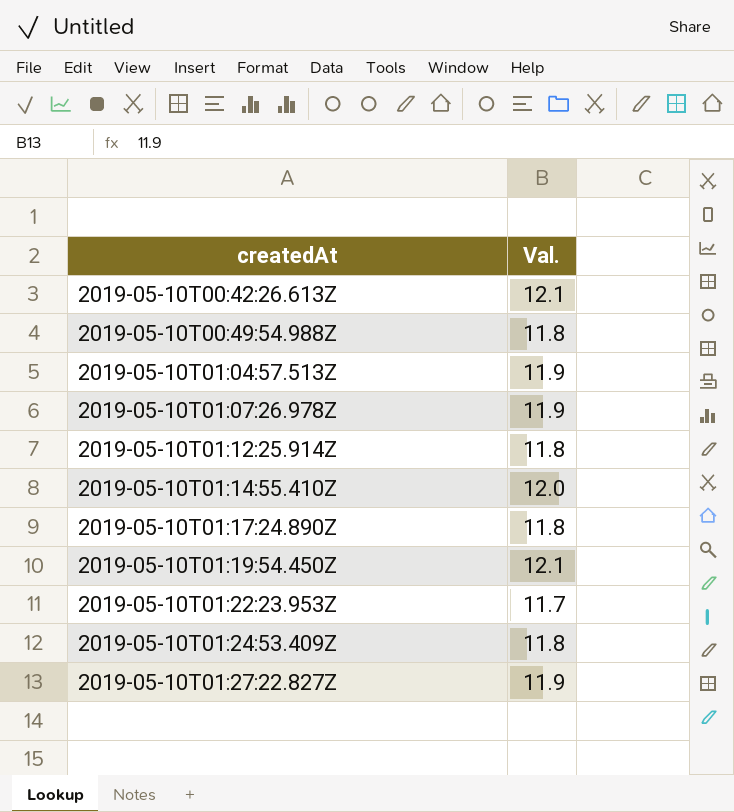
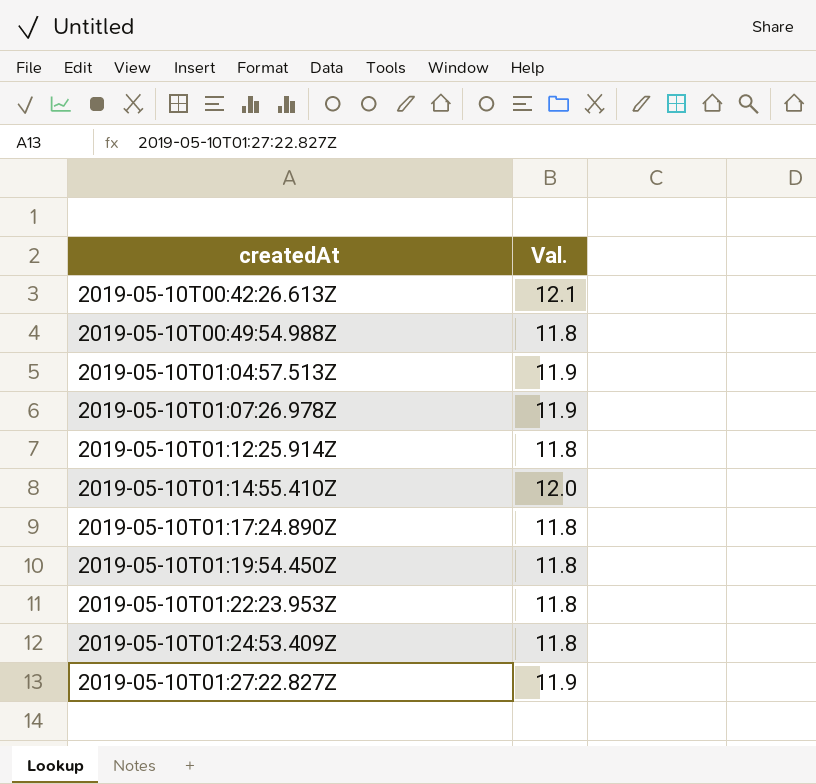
2019-05-10T01:19:54.450Z | Val.: 12.1 -> 11.8
2019-05-10T01:22:23.953Z | Val.: 11.7 -> 11.8

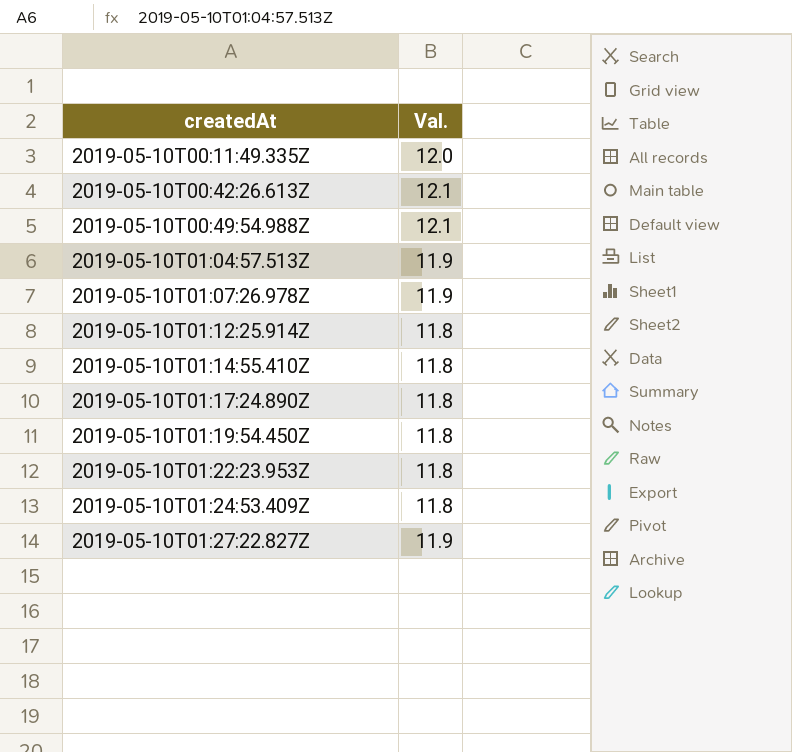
row 2019-05-10T00:11:49.335Z: none -> 12.0
2019-05-10T00:49:54.988Z | Val.: 11.8 -> 12.1
2019-05-10T01:14:55.410Z | Val.: 12.0 -> 11.8

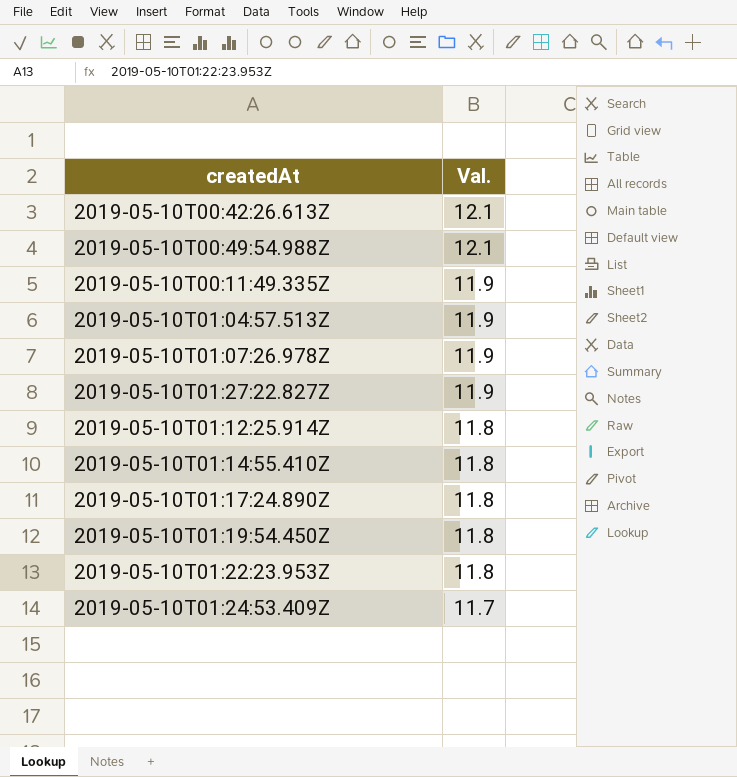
row order: createdAt ascending -> Val. descending
2019-05-10T00:11:49.335Z | Val.: 12.0 -> 11.9
2019-05-10T01:24:53.409Z | Val.: 11.8 -> 11.7

